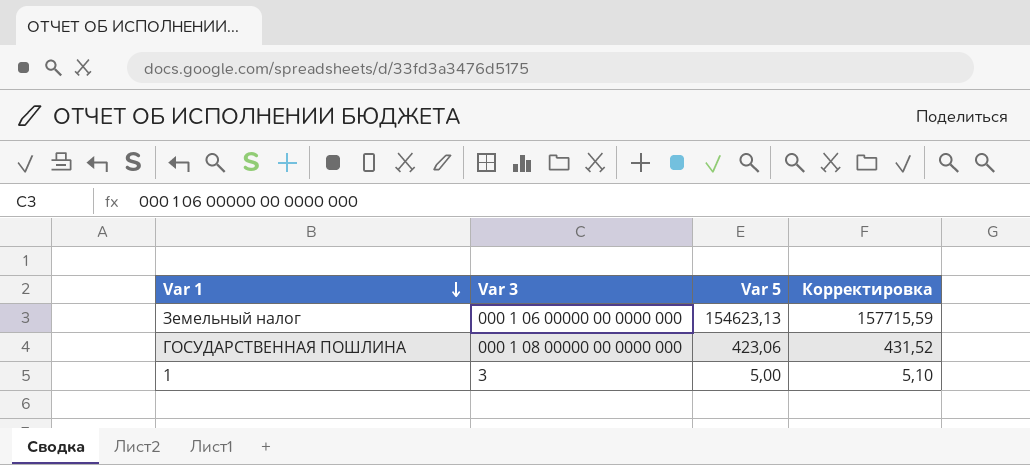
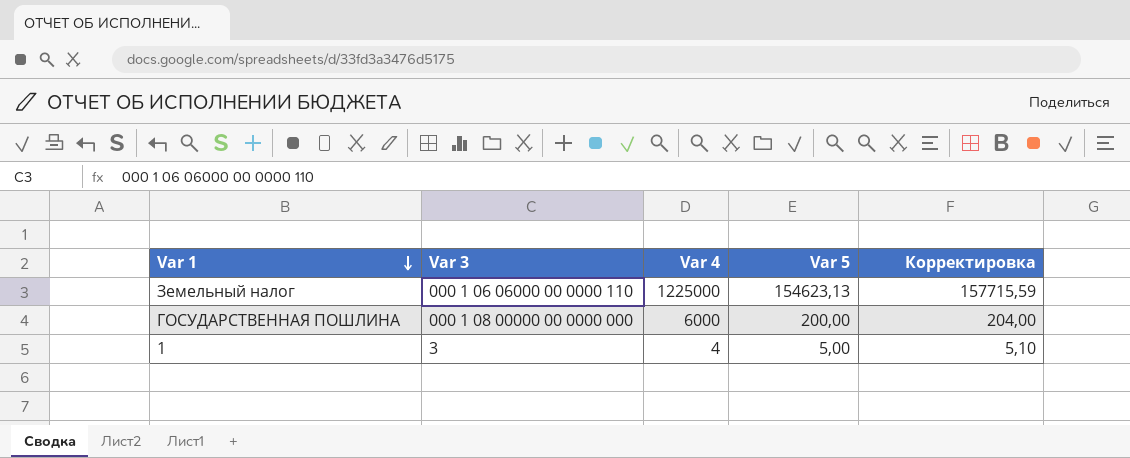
column Var 4 | position: none -> 3
Земельный налог | Var 3: 000 1 06 00000 00 0000 000 -> 000 1 06 06000 00 0000 110
ГОСУДАРСТВЕННАЯ ПОШЛИНА | Var 5: 423,06 -> 200,00
ГОСУДАРСТВЕННАЯ ПОШЛИНА | Корректировка: 431,52 -> 204,00

